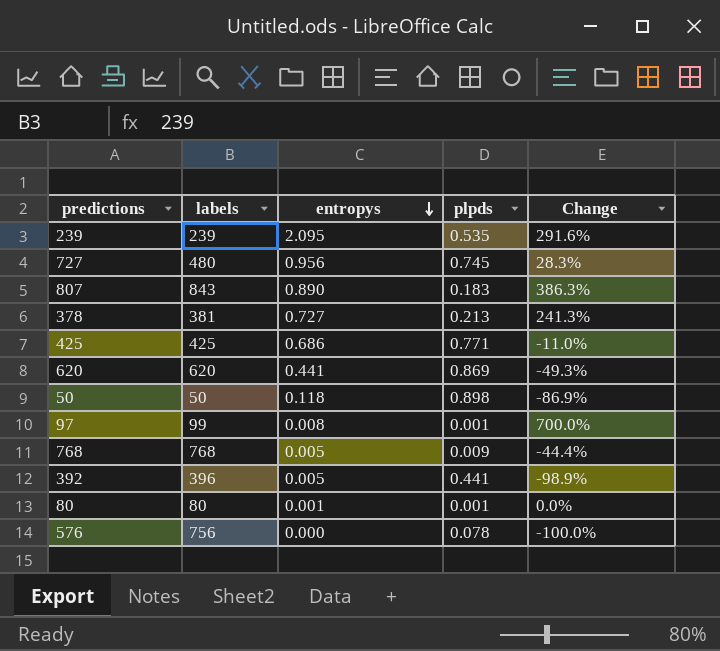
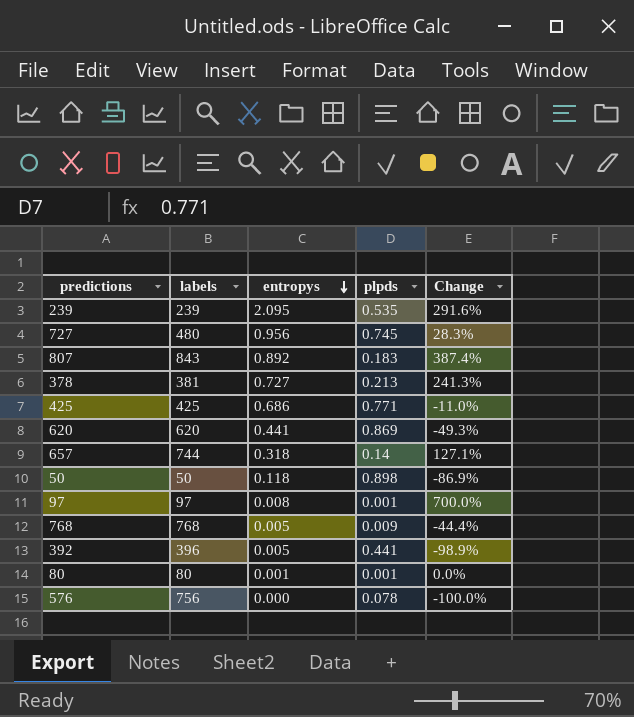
807 | entropys: 0.890 -> 0.892
807 | Change: 386.3% -> 387.4%
row 657: none -> 744 | 0.318 | 0.14 | 127.1%
97 | labels: 99 -> 97

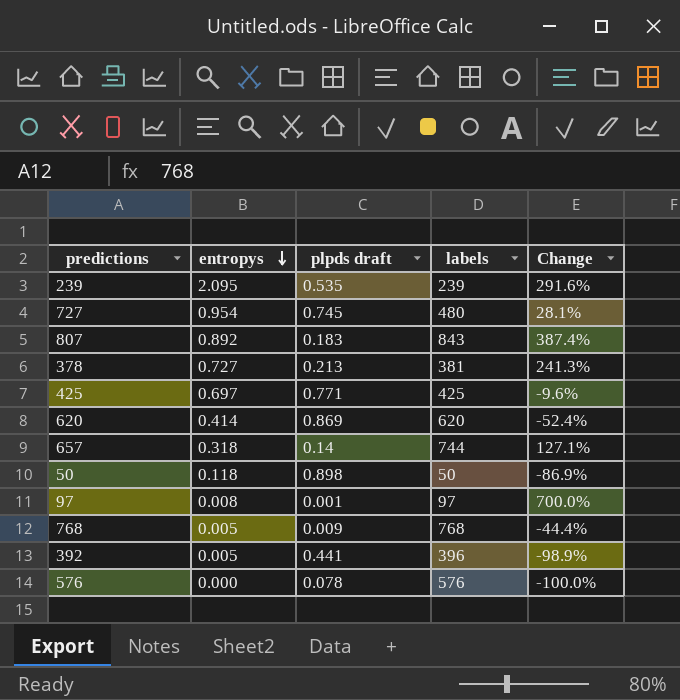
column name: plpds -> plpds draft
column labels | position: 2 -> 4
row 80: 80 | 0.001 | 0.001 | 0.0% -> none
727 | entropys: 0.956 -> 0.954
727 | Change: 28.3% -> 28.1%
425 | entropys: 0.686 -> 0.697
425 | Change: -11.0% -> -9.6%
620 | entropys: 0.441 -> 0.414
620 | Change: -49.3% -> -52.4%
576 | labels: 756 -> 576

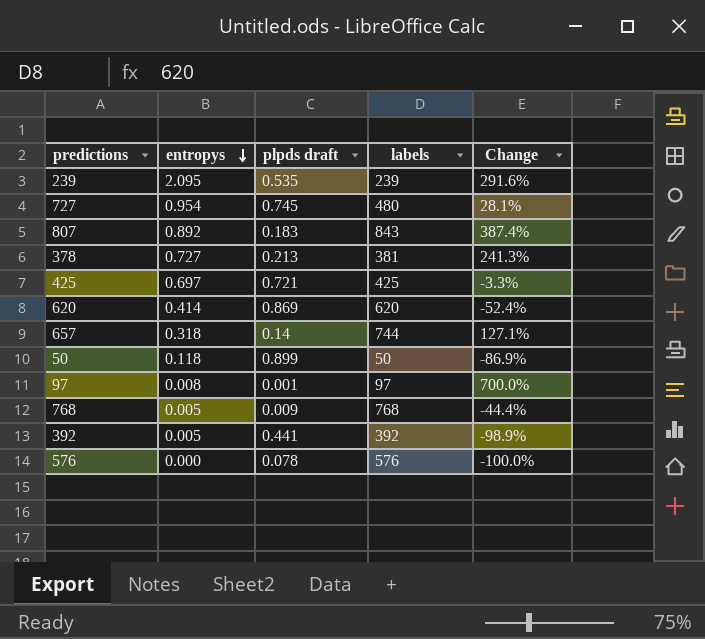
425 | plpds draft: 0.771 -> 0.721
425 | Change: -9.6% -> -3.3%
50 | plpds draft: 0.898 -> 0.899
392 | labels: 396 -> 392

